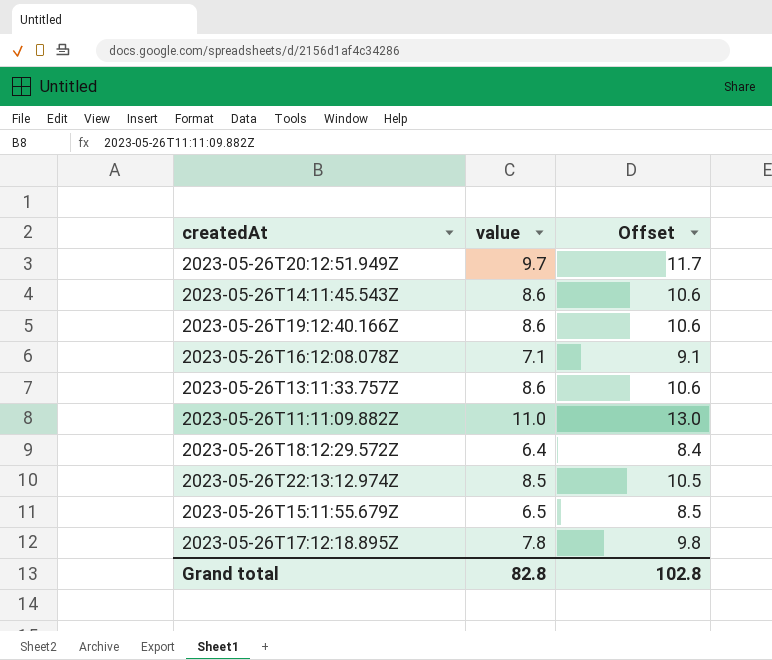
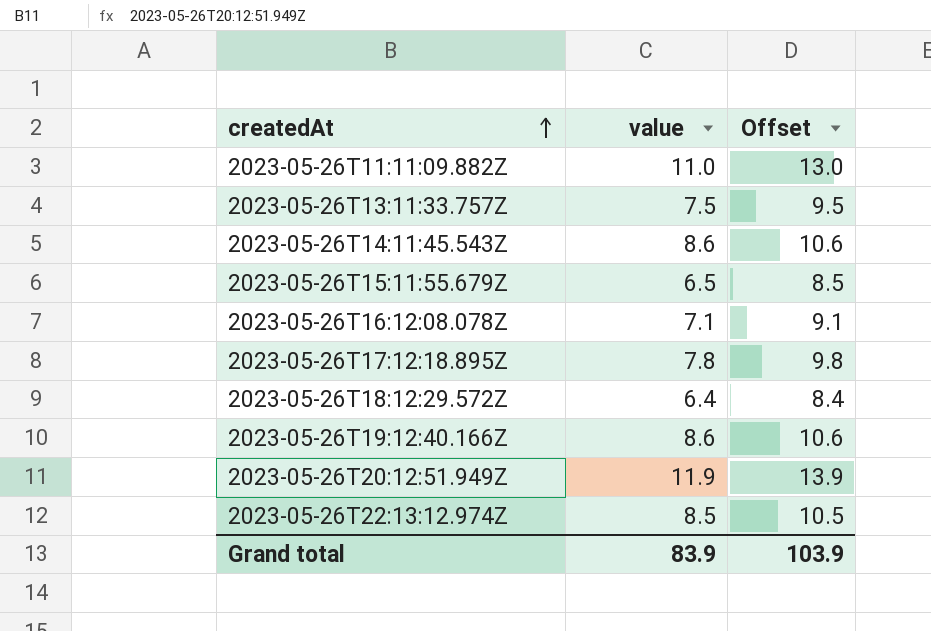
row order: none -> createdAt ascending
2023-05-26T13:11:33.757Z | value: 8.6 -> 7.5
2023-05-26T13:11:33.757Z | Offset: 10.6 -> 9.5
2023-05-26T20:12:51.949Z | value: 9.7 -> 11.9
2023-05-26T20:12:51.949Z | Offset: 11.7 -> 13.9
Grand total | value: 82.8 -> 83.9
Grand total | Offset: 102.8 -> 103.9

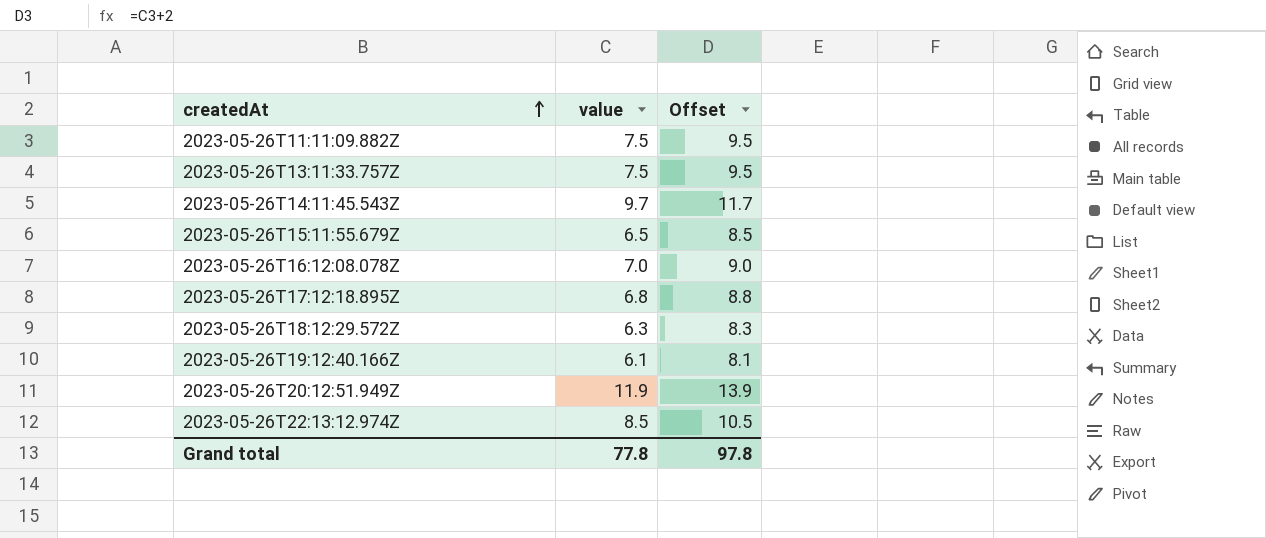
2023-05-26T11:11:09.882Z | value: 11.0 -> 7.5
2023-05-26T11:11:09.882Z | Offset: 13.0 -> 9.5
2023-05-26T14:11:45.543Z | value: 8.6 -> 9.7
2023-05-26T14:11:45.543Z | Offset: 10.6 -> 11.7
2023-05-26T16:12:08.078Z | value: 7.1 -> 7.0
2023-05-26T16:12:08.078Z | Offset: 9.1 -> 9.0
2023-05-26T17:12:18.895Z | value: 7.8 -> 6.8
2023-05-26T17:12:18.895Z | Offset: 9.8 -> 8.8
2023-05-26T18:12:29.572Z | value: 6.4 -> 6.3
2023-05-26T18:12:29.572Z | Offset: 8.4 -> 8.3
2023-05-26T19:12:40.166Z | value: 8.6 -> 6.1
2023-05-26T19:12:40.166Z | Offset: 10.6 -> 8.1
Grand total | value: 83.9 -> 77.8
Grand total | Offset: 103.9 -> 97.8

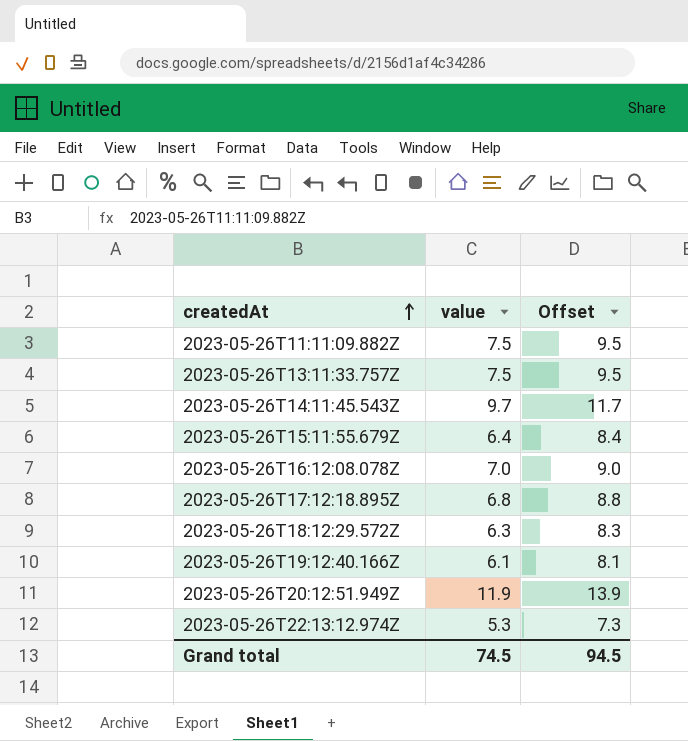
2023-05-26T15:11:55.679Z | value: 6.5 -> 6.4
2023-05-26T15:11:55.679Z | Offset: 8.5 -> 8.4
2023-05-26T22:13:12.974Z | value: 8.5 -> 5.3
2023-05-26T22:13:12.974Z | Offset: 10.5 -> 7.3
Grand total | value: 77.8 -> 74.5
Grand total | Offset: 97.8 -> 94.5

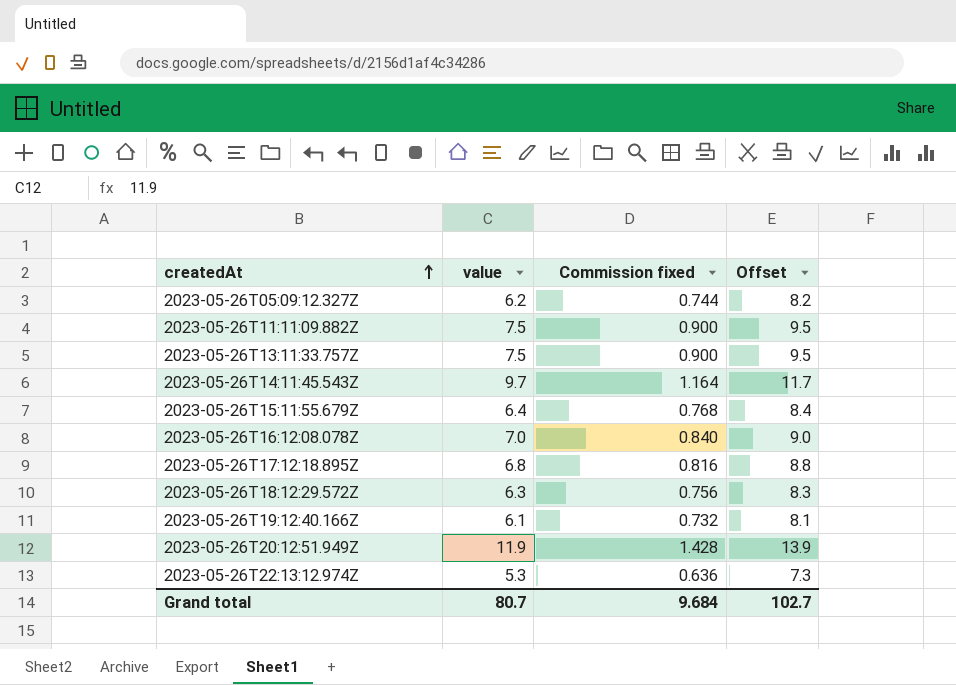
column Commission fixed | formula: none -> [value] * 0.12
row 2023-05-26T05:09:12.327Z: none -> 6.2 | 0.744 | 8.2
Grand total | value: 74.5 -> 80.7
Grand total | Offset: 94.5 -> 102.7

